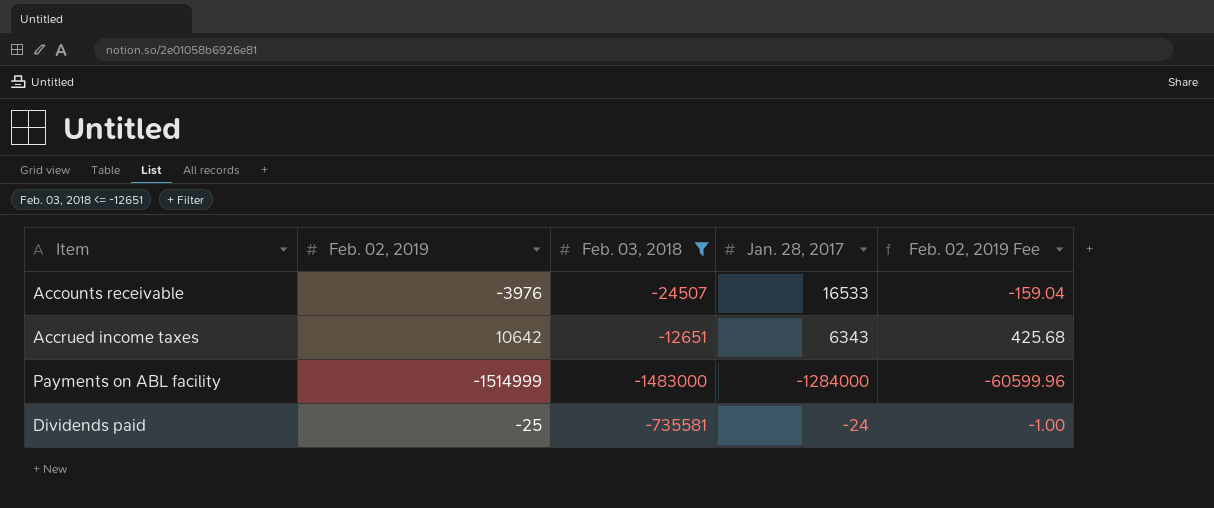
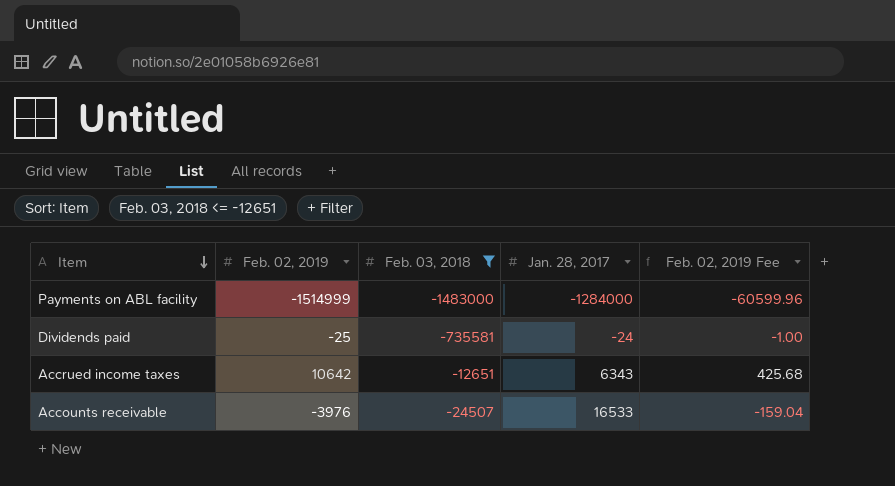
row order: none -> Item descending

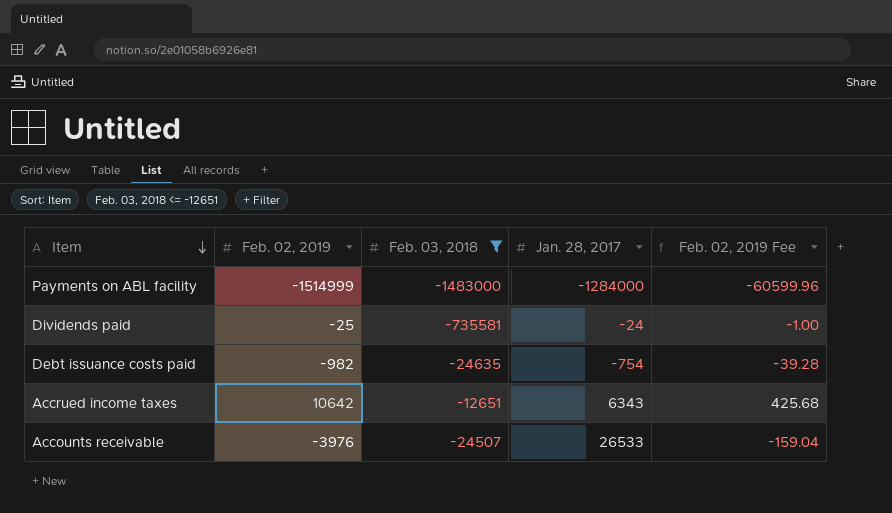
row Debt issuance costs paid: none -> -982 | -24635 | -754 | -39.28
Accounts receivable | Jan. 28, 2017: 16533 -> 26533

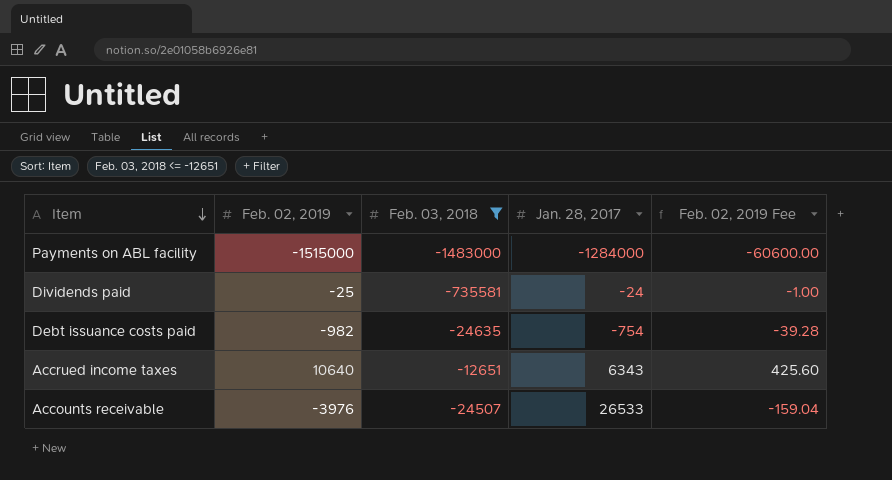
Payments on ABL facility | Feb. 02, 2019: -1514999 -> -1515000
Payments on ABL facility | Feb. 02, 2019 Fee: -60599.96 -> -60600.00
Accrued income taxes | Feb. 02, 2019: 10642 -> 10640
Accrued income taxes | Feb. 02, 2019 Fee: 425.68 -> 425.60

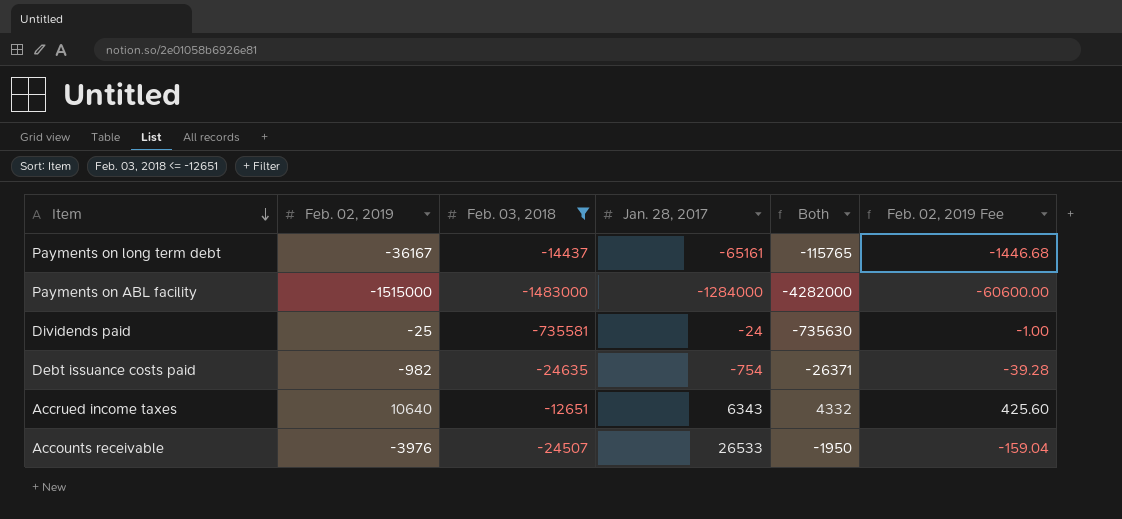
column Both | formula: none -> [Feb. 02, 2019] + [Feb. 03, 2018] + [Jan. 28, 2017]
row Payments on long term debt: none -> -36167 | -14437 | -65161 | -115765 | -1446.68

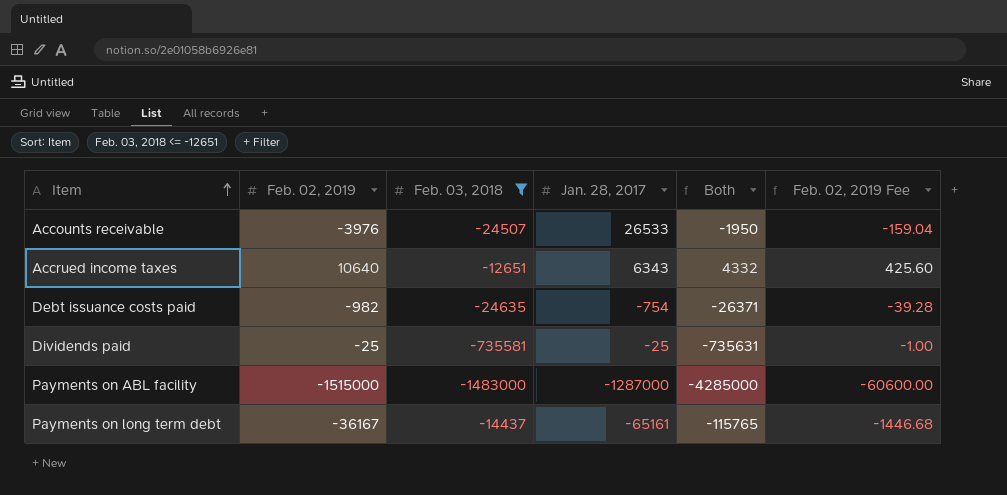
row order: Item descending -> Item ascending
Dividends paid | Jan. 28, 2017: -24 -> -25
Dividends paid | Both: -735630 -> -735631
Payments on ABL facility | Jan. 28, 2017: -1284000 -> -1287000
Payments on ABL facility | Both: -4282000 -> -4285000

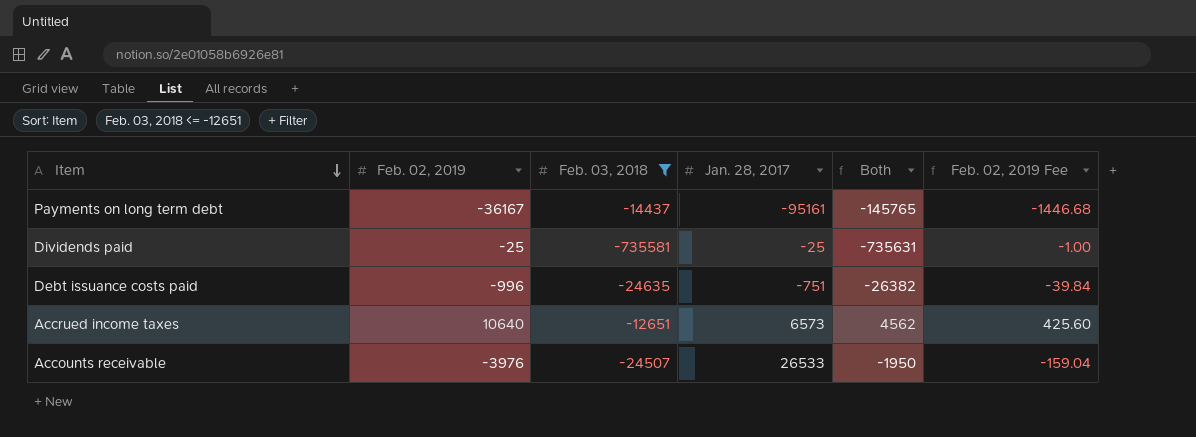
row order: Item ascending -> Item descending
row Payments on ABL facility: -1515000 | -1483000 | -1287000 | -4285000 | -60600.00 -> none
Payments on long term debt | Jan. 28, 2017: -65161 -> -95161
Payments on long term debt | Both: -115765 -> -145765
Debt issuance costs paid | Feb. 02, 2019: -982 -> -996
Debt issuance costs paid | Jan. 28, 2017: -754 -> -751
Debt issuance costs paid | Both: -26371 -> -26382
Debt issuance costs paid | Feb. 02, 2019 Fee: -39.28 -> -39.84
Accrued income taxes | Jan. 28, 2017: 6343 -> 6573
Accrued income taxes | Both: 4332 -> 4562

